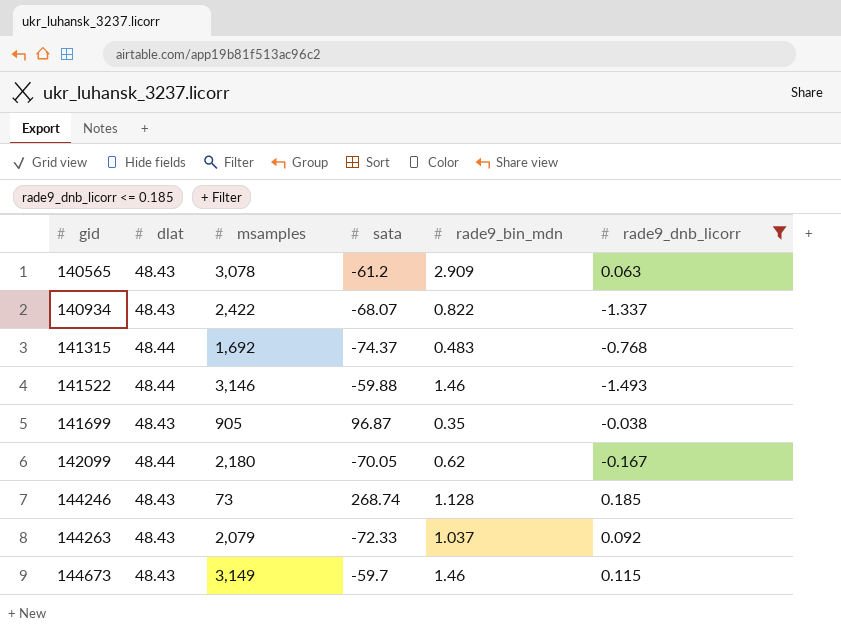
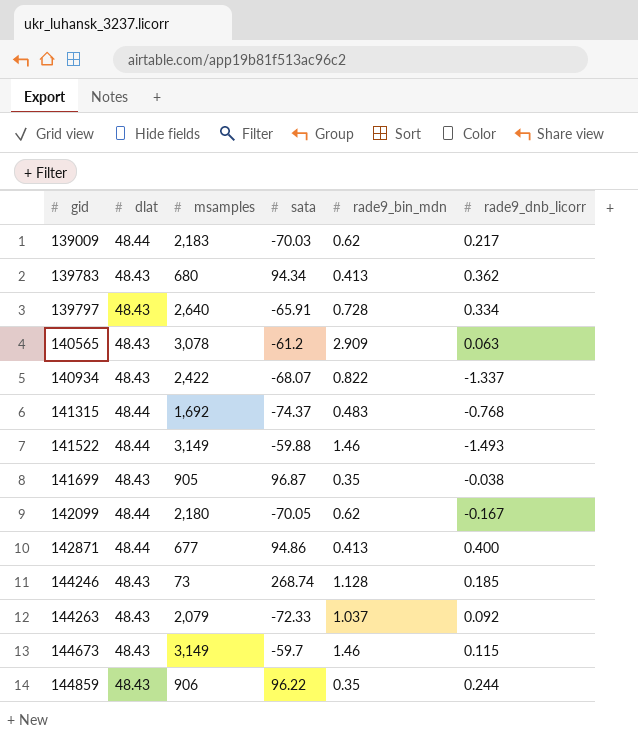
filter: rade9_dnb_licorr <= 0.185 -> none
141522 | msamples: 3,146 -> 3,149

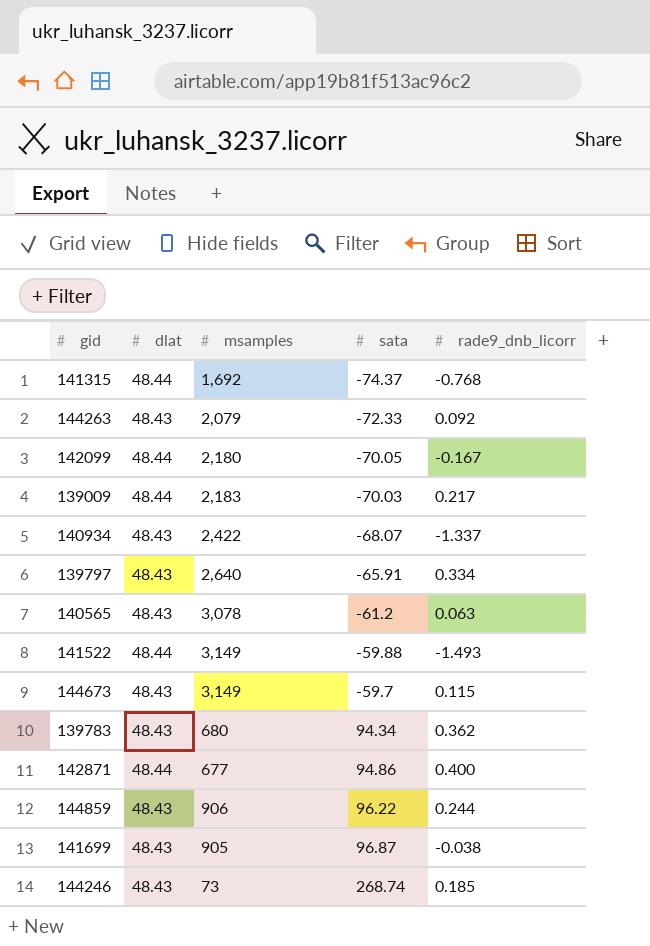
row order: gid ascending -> sata ascending
column rade9_bin_mdn | position: 5 -> none

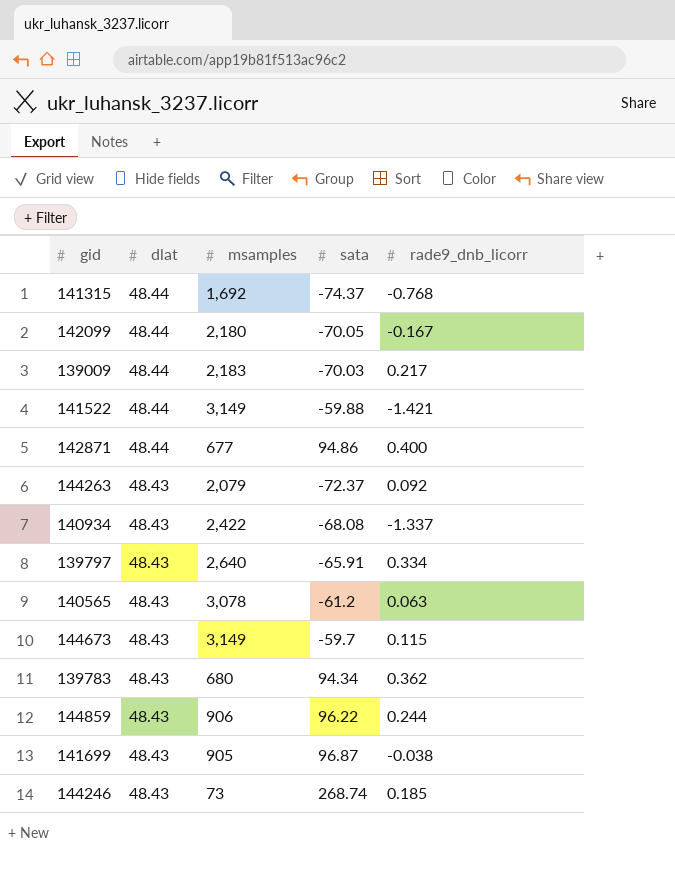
row order: sata ascending -> dlat descending
141522 | rade9_dnb_licorr: -1.493 -> -1.421
144263 | sata: -72.33 -> -72.37
140934 | sata: -68.07 -> -68.08

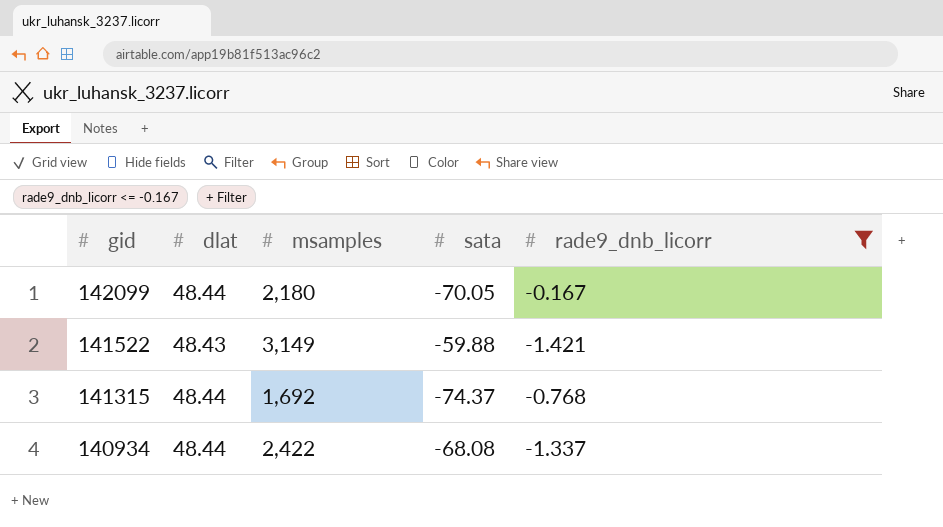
filter: none -> rade9_dnb_licorr <= -0.167
row order: dlat descending -> gid descending
141522 | dlat: 48.44 -> 48.43
140934 | dlat: 48.43 -> 48.44

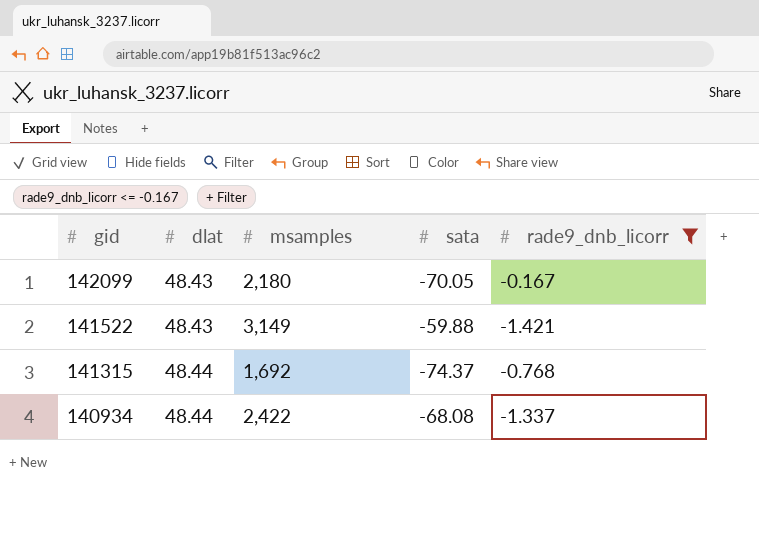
142099 | dlat: 48.44 -> 48.43

